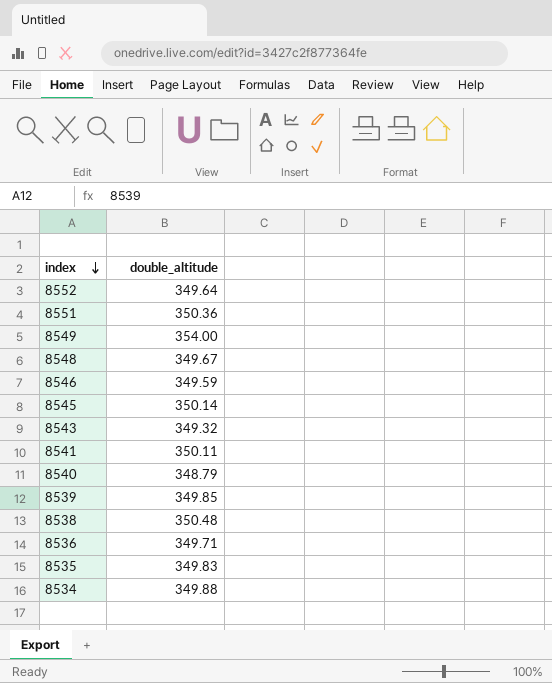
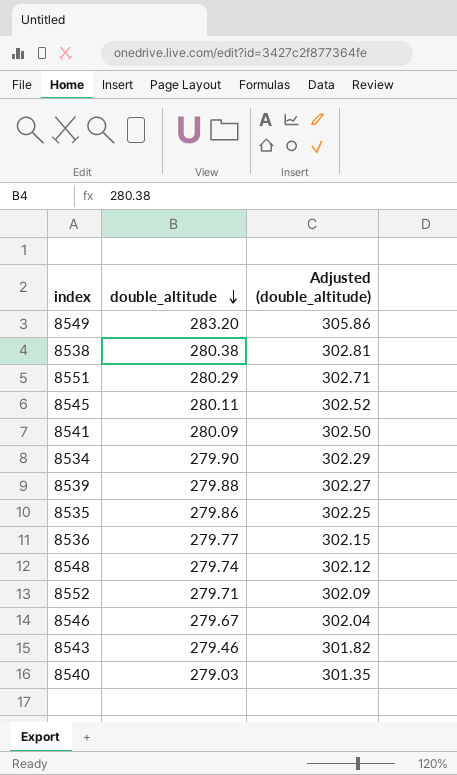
row order: index descending -> double_altitude descending
column Adjusted (double_altitude) | formula: none -> [double_altitude] * 1.08
8549 | double_altitude: 354.00 -> 283.20
8538 | double_altitude: 350.48 -> 280.38
8551 | double_altitude: 350.36 -> 280.29
8545 | double_altitude: 350.14 -> 280.11
8541 | double_altitude: 350.11 -> 280.09
8534 | double_altitude: 349.88 -> 279.90
8539 | double_altitude: 349.85 -> 279.88
8535 | double_altitude: 349.83 -> 279.86
8536 | double_altitude: 349.71 -> 279.77
8548 | double_altitude: 349.67 -> 279.74
8552 | double_altitude: 349.64 -> 279.71
8546 | double_altitude: 349.59 -> 279.67
8543 | double_altitude: 349.32 -> 279.46
8540 | double_altitude: 348.79 -> 279.03

